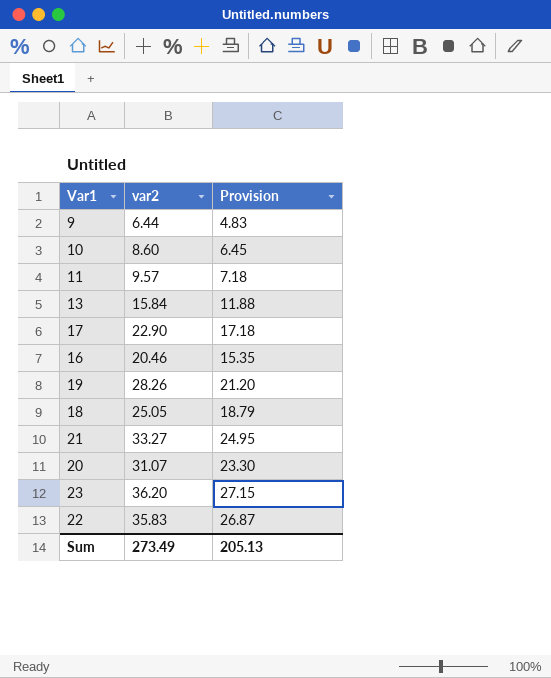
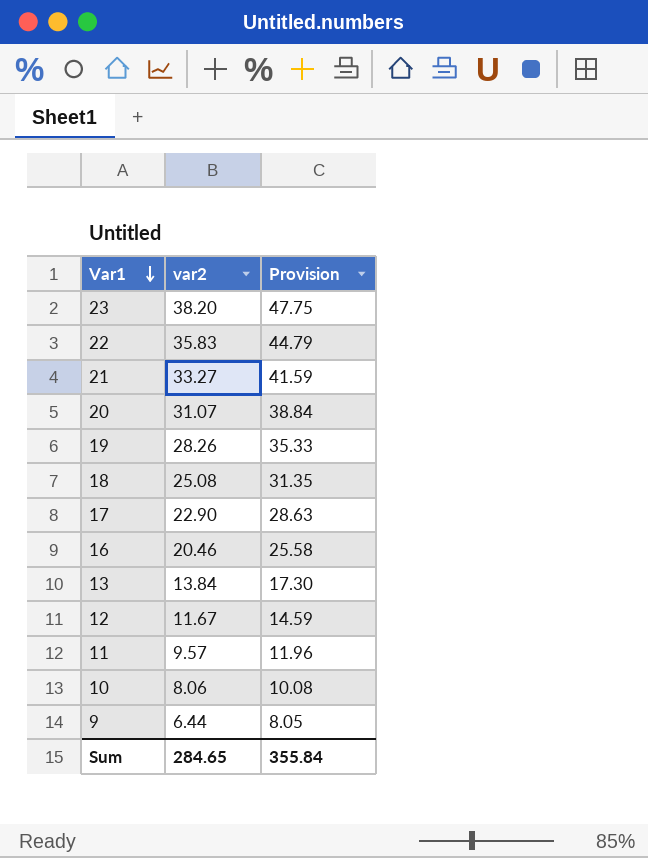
row order: none -> Var1 descending
column Provision | formula: [var2] * 0.75 -> [var2] * 1.25
23 | var2: 36.20 -> 38.20
18 | var2: 25.05 -> 25.08
13 | var2: 15.84 -> 13.84
row 12: none -> 11.67 | 14.59
10 | var2: 8.60 -> 8.06
Sum | var2: 273.49 -> 284.65
Sum | Provision: 205.13 -> 355.84

